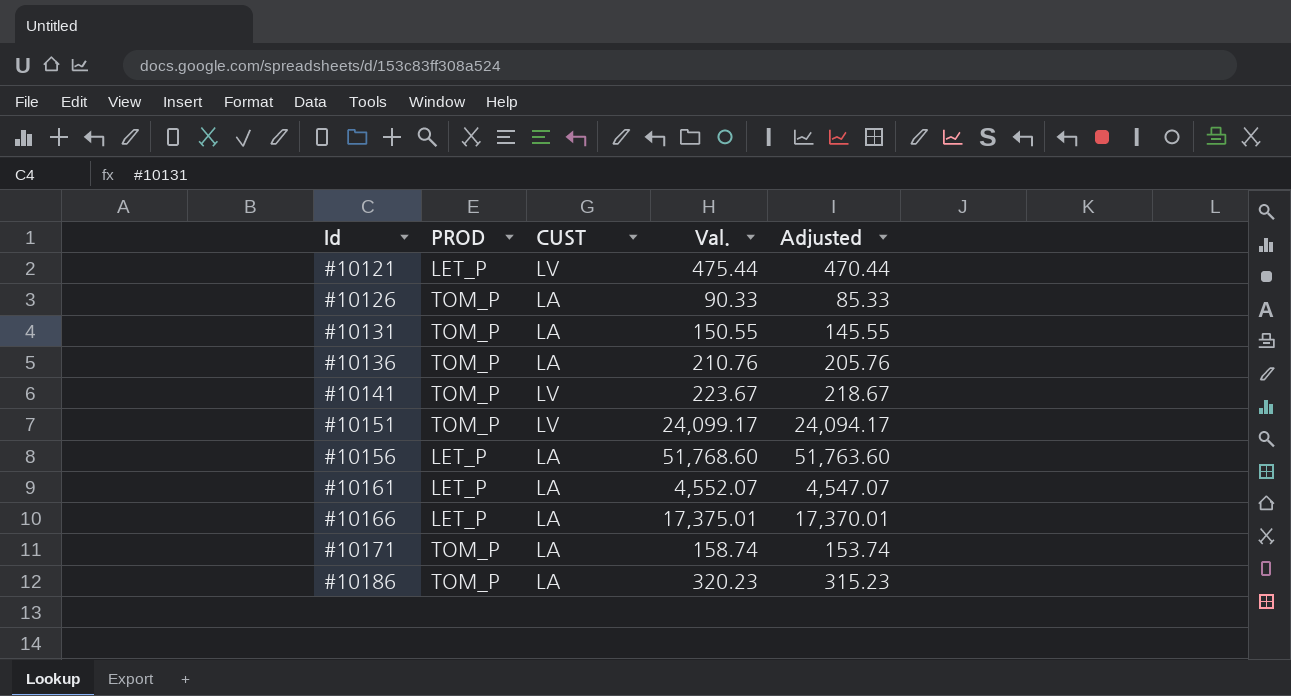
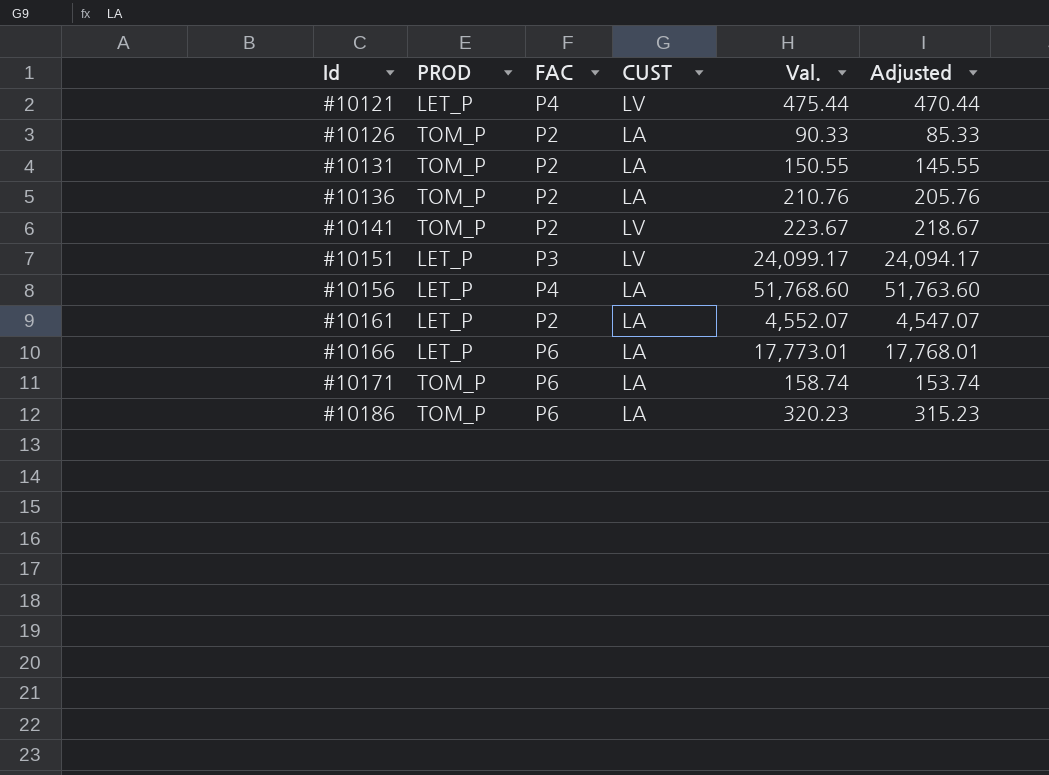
column FAC | position: none -> 3
#10151 | PROD: TOM_P -> LET_P
#10166 | Val.: 17,375.01 -> 17,773.01
#10166 | Adjusted: 17,370.01 -> 17,768.01

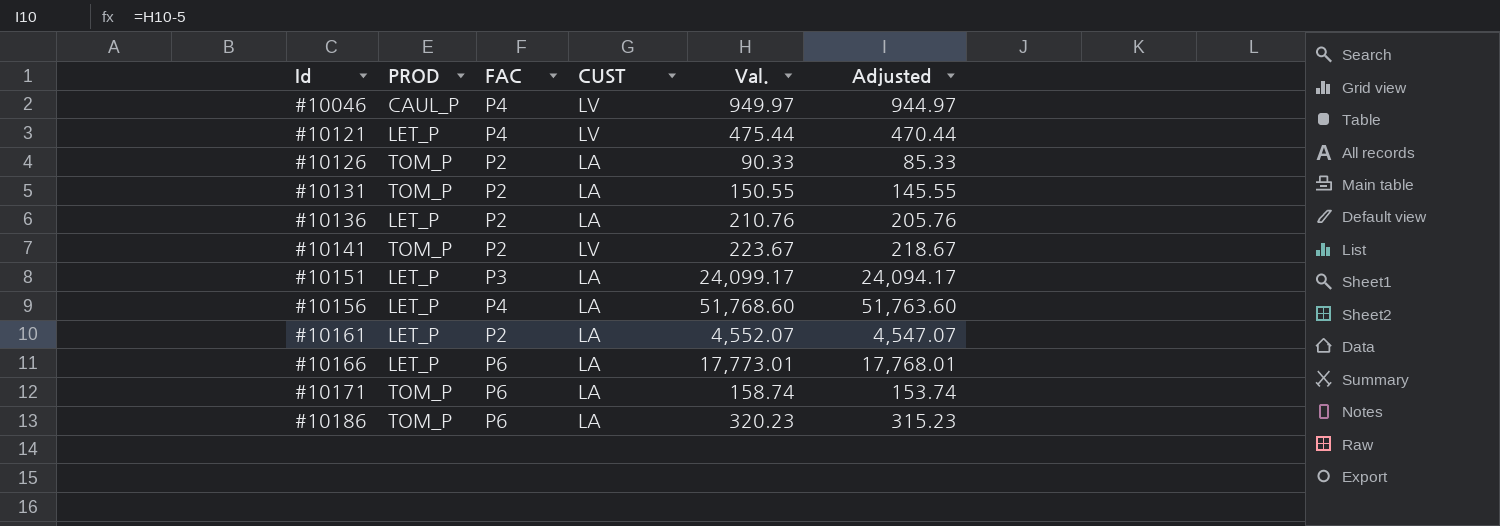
row #10046: none -> CAUL_P | P4 | LV | 949.97 | 944.97
#10136 | PROD: TOM_P -> LET_P
#10151 | CUST: LV -> LA

